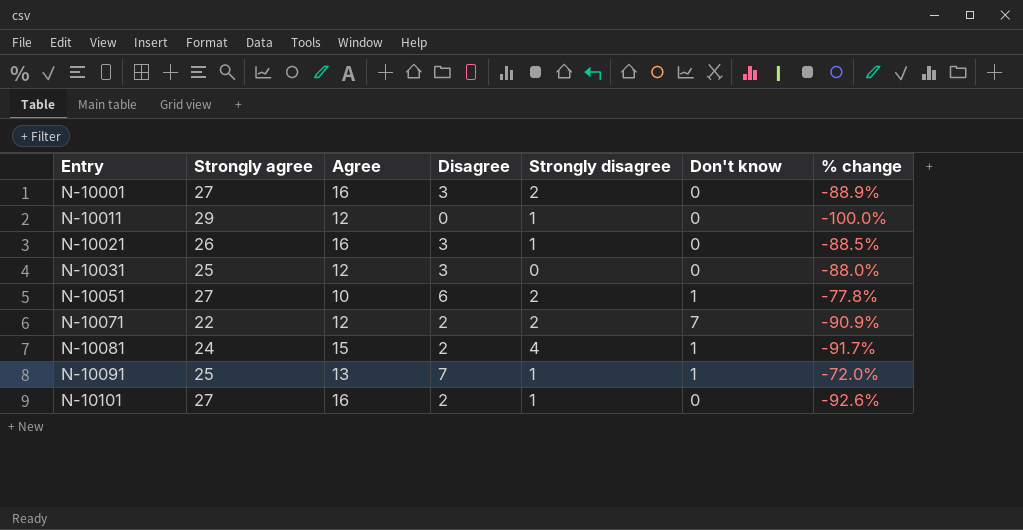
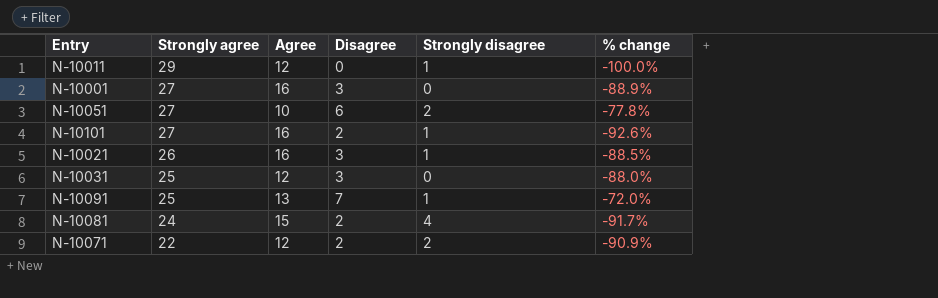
row order: Entry ascending -> Strongly agree descending
column Don't know | position: 6 -> none
N-10001 | Strongly disagree: 2 -> 0

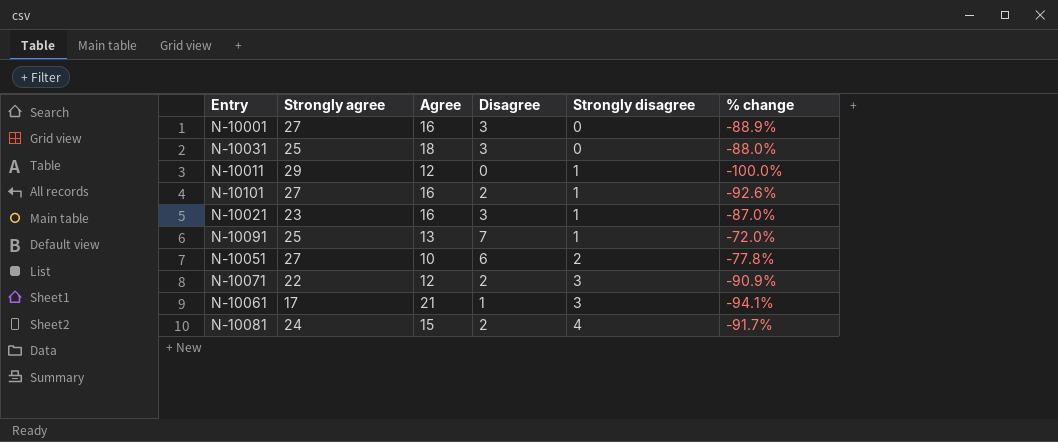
row order: Strongly agree descending -> Strongly disagree ascending
N-10031 | Agree: 12 -> 18
N-10021 | Strongly agree: 26 -> 23
N-10021 | % change: -88.5% -> -87.0%
N-10071 | Strongly disagree: 2 -> 3
row N-10061: none -> 17 | 21 | 1 | 3 | -94.1%

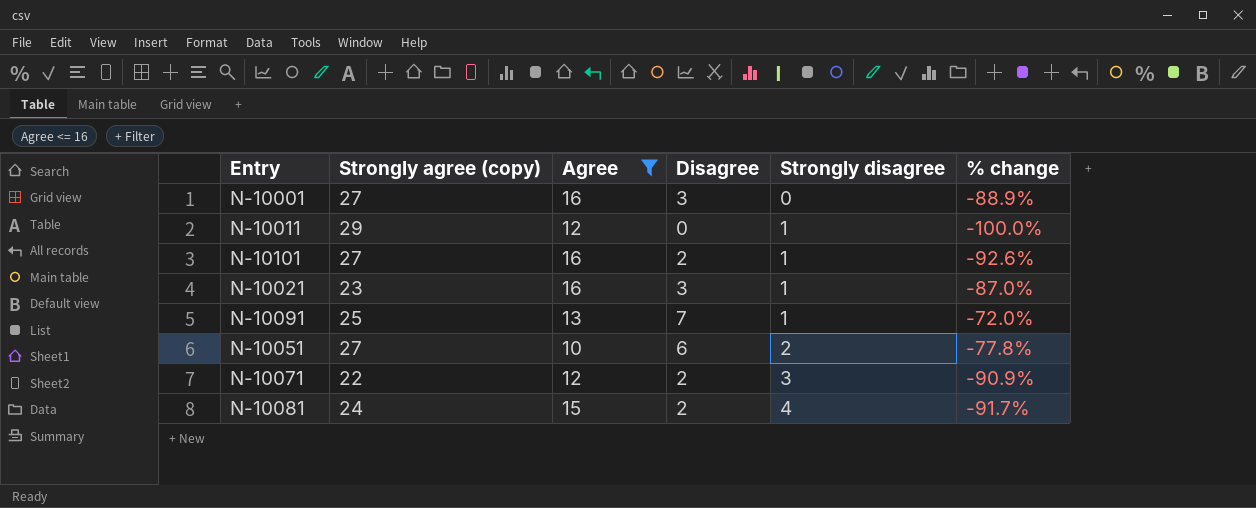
filter: none -> Agree <= 16
column name: Strongly agree -> Strongly agree (copy)

